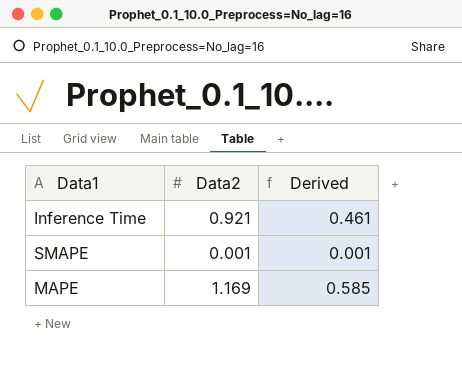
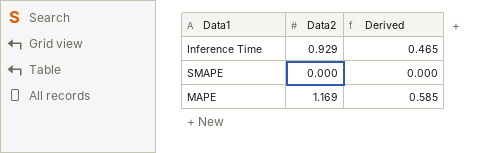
Inference Time | Data2: 0.921 -> 0.929
Inference Time | Derived: 0.461 -> 0.465
SMAPE | Data2: 0.001 -> 0.000
SMAPE | Derived: 0.001 -> 0.000

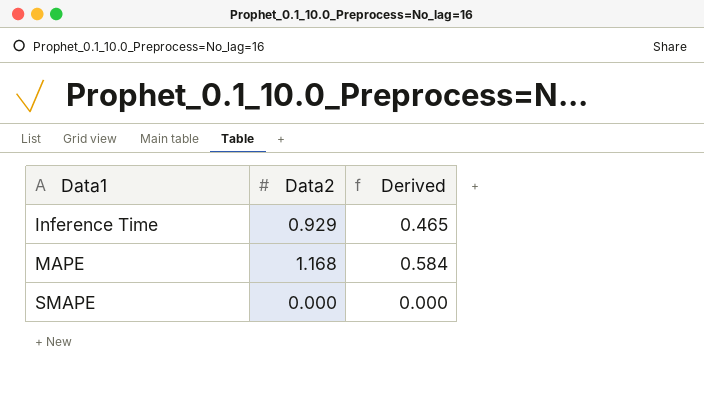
row order: none -> Data1 ascending
MAPE | Data2: 1.169 -> 1.168
MAPE | Derived: 0.585 -> 0.584

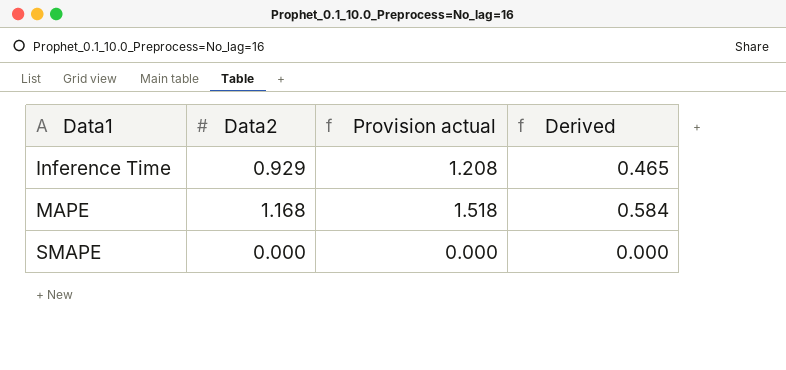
column Provision actual | formula: none -> [Data2] * 1.3

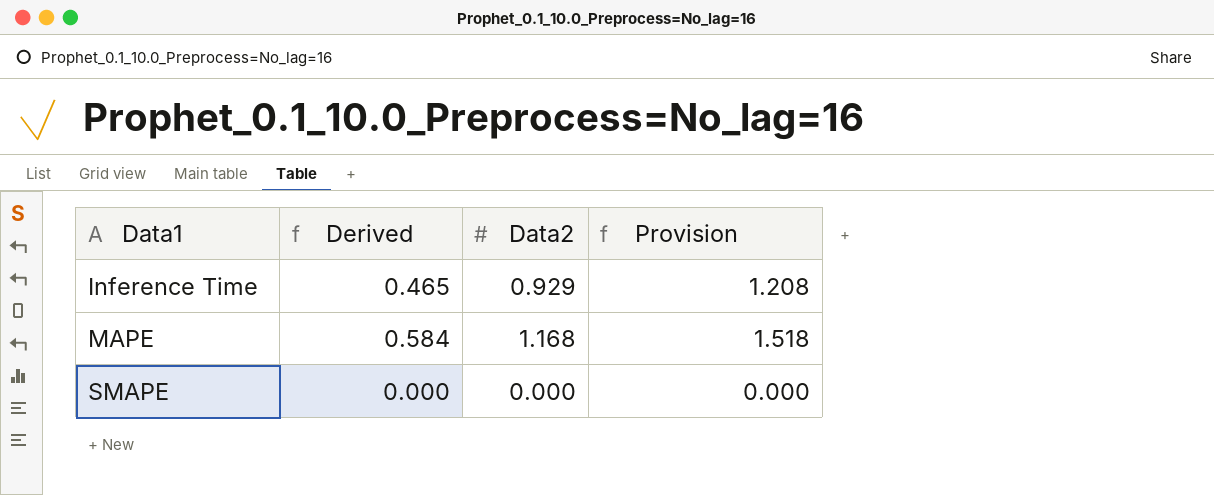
column Derived | position: 4 -> 2
column name: Provision actual -> Provision

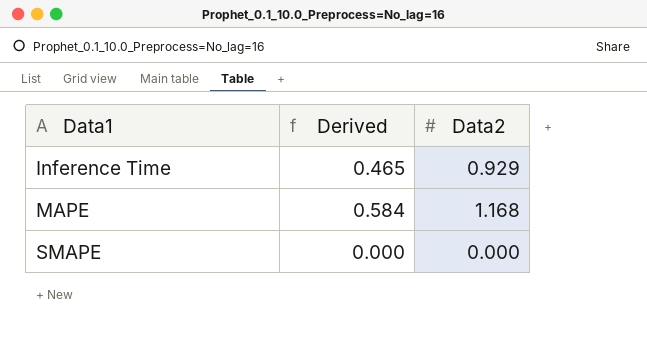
column Provision | formula: [Data2] * 1.3 -> none

